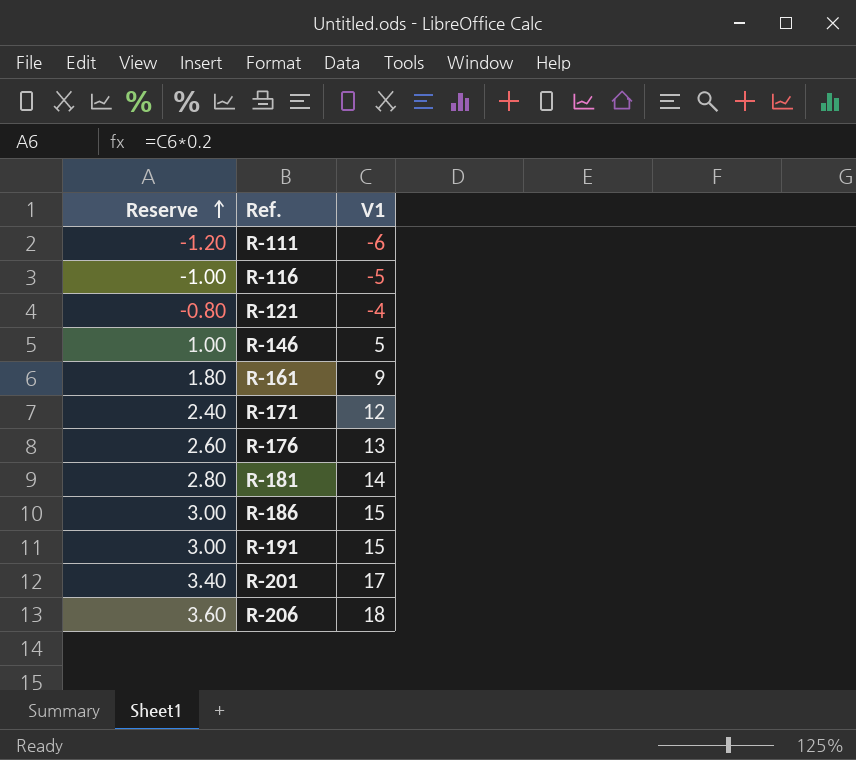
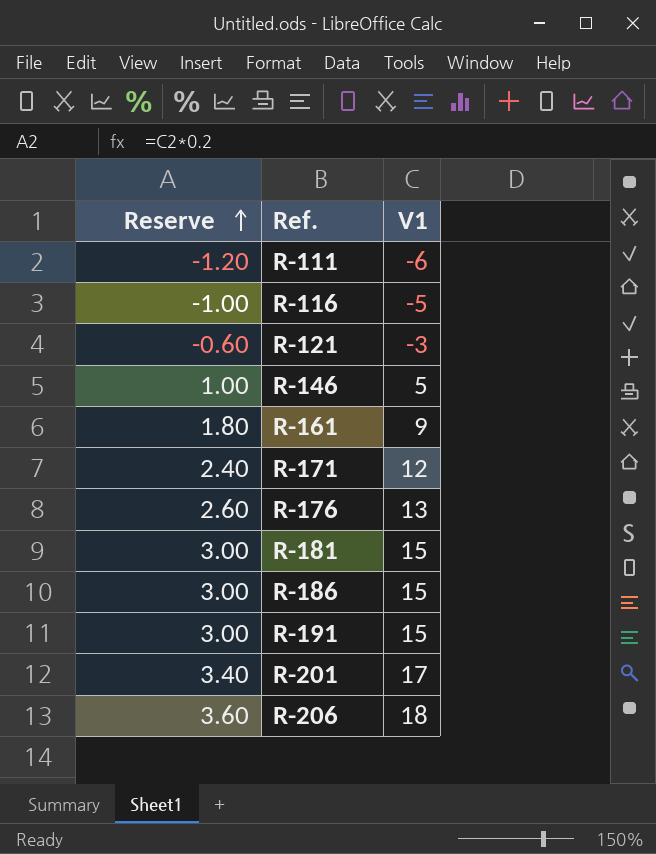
R-121 | Reserve: -0.80 -> -0.60
R-121 | V1: -4 -> -3
R-181 | Reserve: 2.80 -> 3.00
R-181 | V1: 14 -> 15

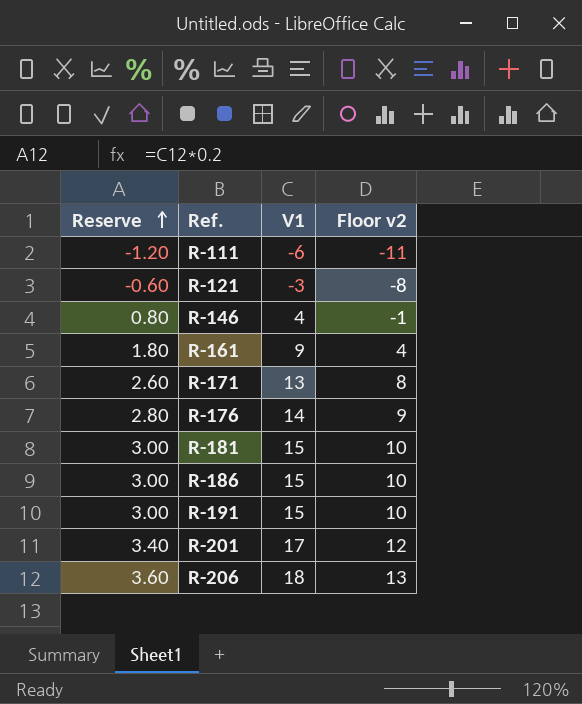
column Floor v2 | formula: none -> [V1] - 5
row R-116: -1.00 | -5 -> none
R-146 | Reserve: 1.00 -> 0.80
R-146 | V1: 5 -> 4
R-171 | Reserve: 2.40 -> 2.60
R-171 | V1: 12 -> 13
R-176 | Reserve: 2.60 -> 2.80
R-176 | V1: 13 -> 14

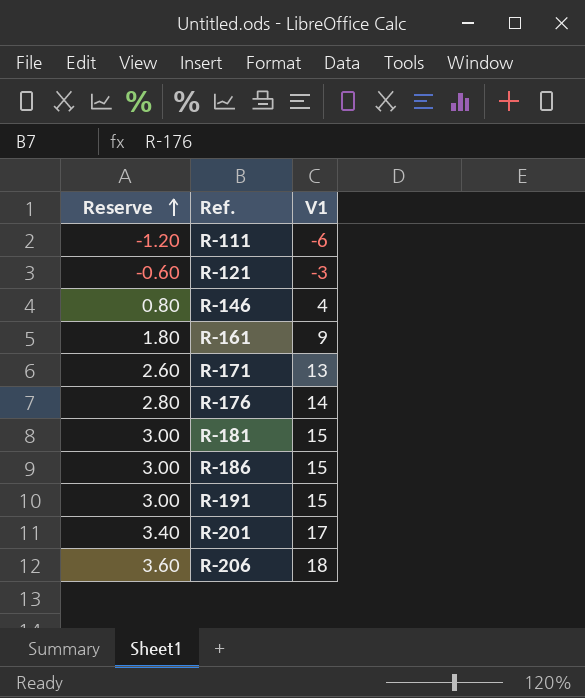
column Floor v2 | formula: [V1] - 5 -> none

